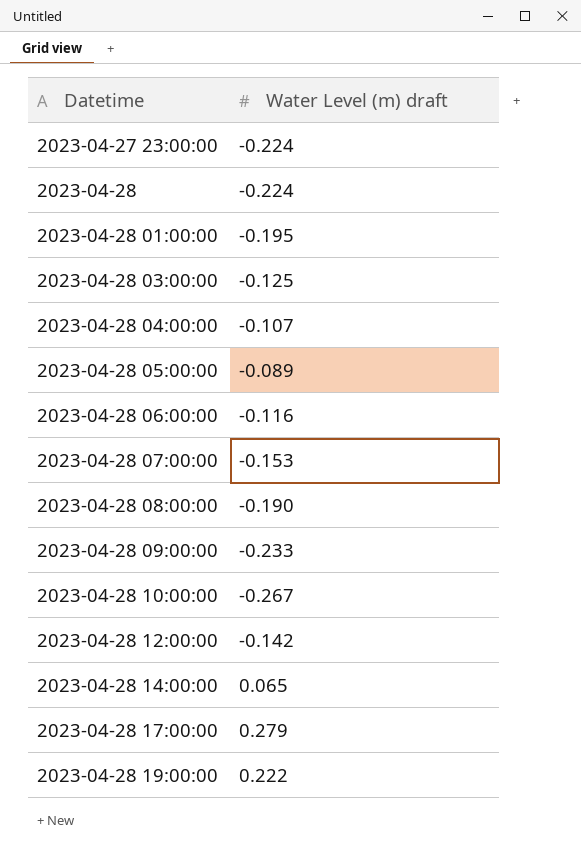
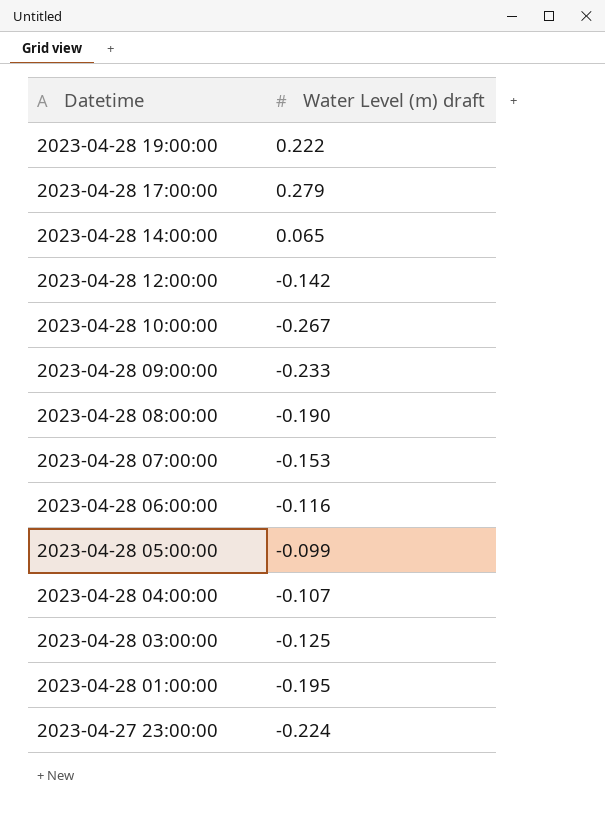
row order: Datetime ascending -> Datetime descending
row 2023-04-28: -0.224 -> none
2023-04-28 05:00:00 | Water Level (m) draft: -0.089 -> -0.099

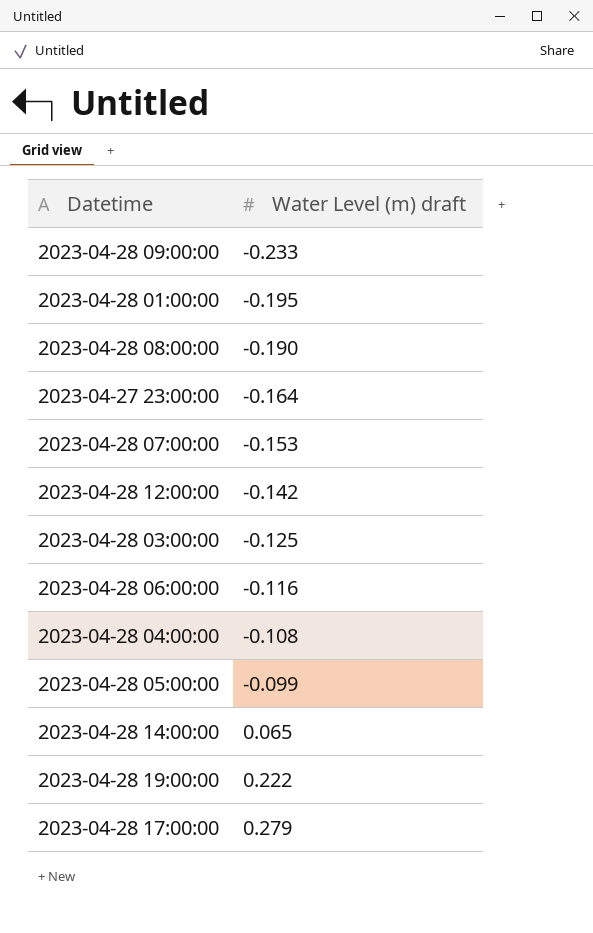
row order: Datetime descending -> Water Level (m) draft ascending
row 2023-04-28 10:00:00: -0.267 -> none
2023-04-27 23:00:00 | Water Level (m) draft: -0.224 -> -0.164
2023-04-28 04:00:00 | Water Level (m) draft: -0.107 -> -0.108

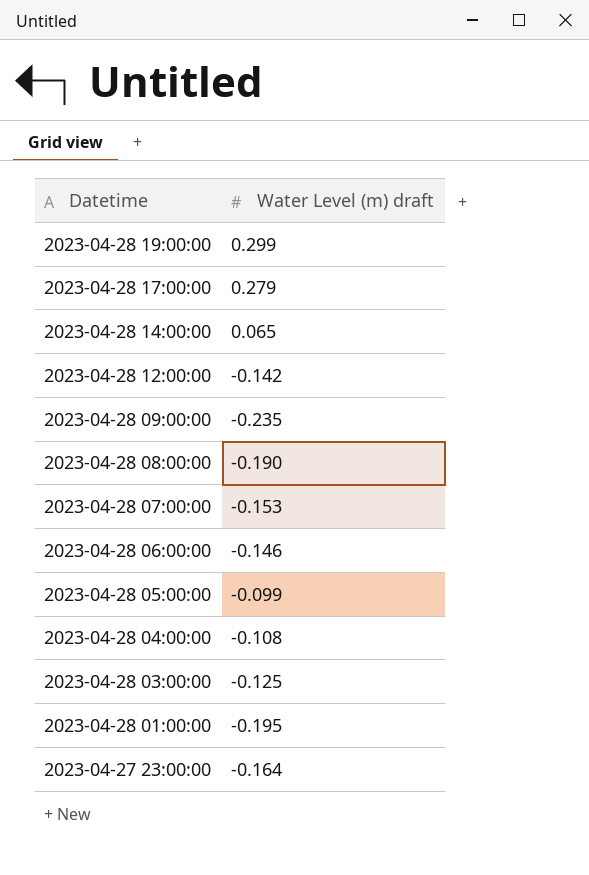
row order: Water Level (m) draft ascending -> Datetime descending
2023-04-28 19:00:00 | Water Level (m) draft: 0.222 -> 0.299
2023-04-28 09:00:00 | Water Level (m) draft: -0.233 -> -0.235
2023-04-28 06:00:00 | Water Level (m) draft: -0.116 -> -0.146

